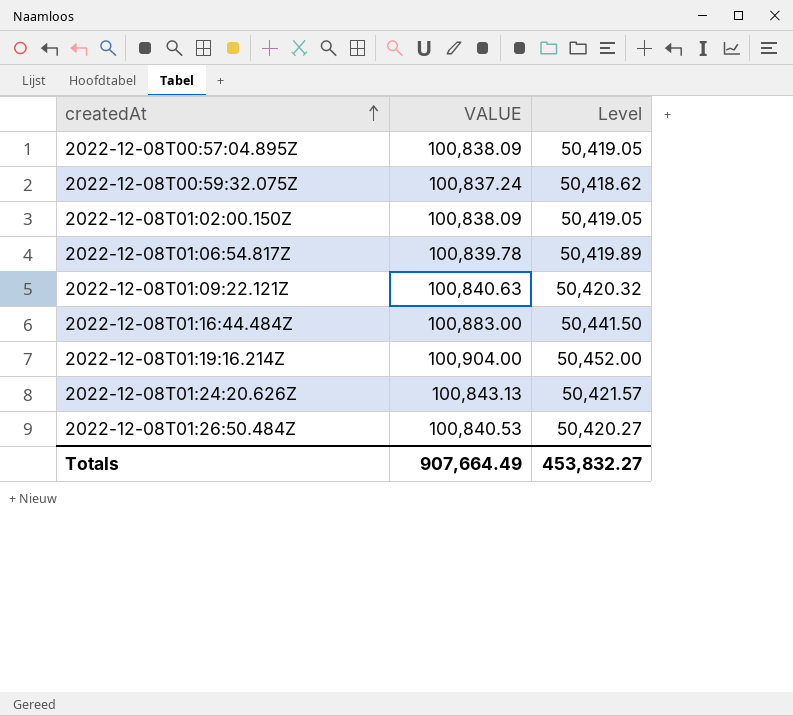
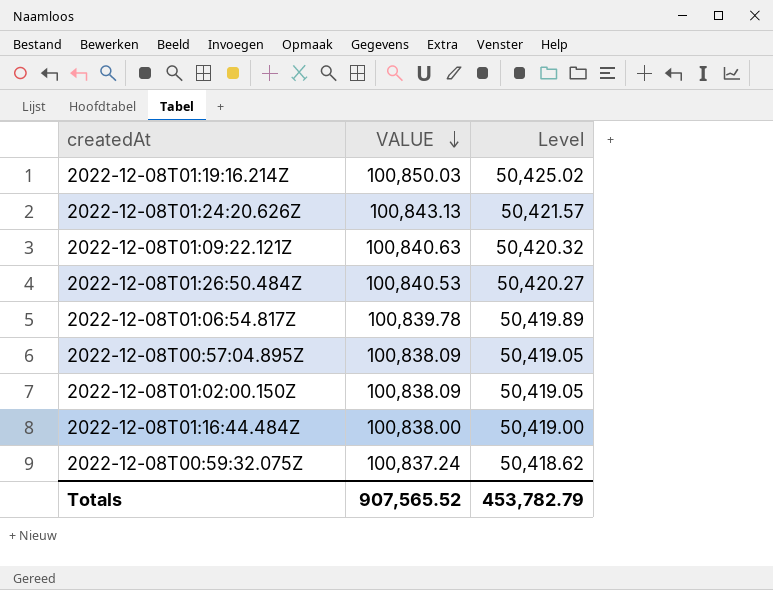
row order: createdAt ascending -> VALUE descending
2022-12-08T01:19:16.214Z | VALUE: 100,904.00 -> 100,850.03
2022-12-08T01:19:16.214Z | Level: 50,452.00 -> 50,425.02
2022-12-08T01:16:44.484Z | VALUE: 100,883.00 -> 100,838.00
2022-12-08T01:16:44.484Z | Level: 50,441.50 -> 50,419.00
Totals | VALUE: 907,664.49 -> 907,565.52
Totals | Level: 453,832.27 -> 453,782.79

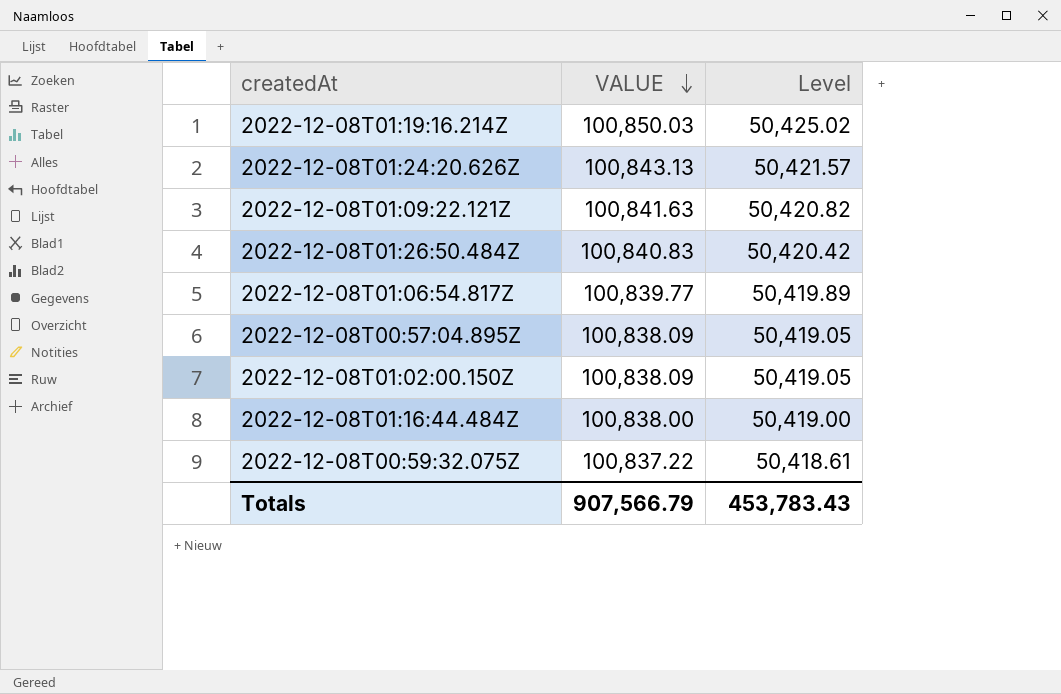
2022-12-08T01:09:22.121Z | VALUE: 100,840.63 -> 100,841.63
2022-12-08T01:09:22.121Z | Level: 50,420.32 -> 50,420.82
2022-12-08T01:26:50.484Z | VALUE: 100,840.53 -> 100,840.83
2022-12-08T01:26:50.484Z | Level: 50,420.27 -> 50,420.42
2022-12-08T01:06:54.817Z | VALUE: 100,839.78 -> 100,839.77
2022-12-08T00:59:32.075Z | VALUE: 100,837.24 -> 100,837.22
2022-12-08T00:59:32.075Z | Level: 50,418.62 -> 50,418.61
Totals | VALUE: 907,565.52 -> 907,566.79
Totals | Level: 453,782.79 -> 453,783.43

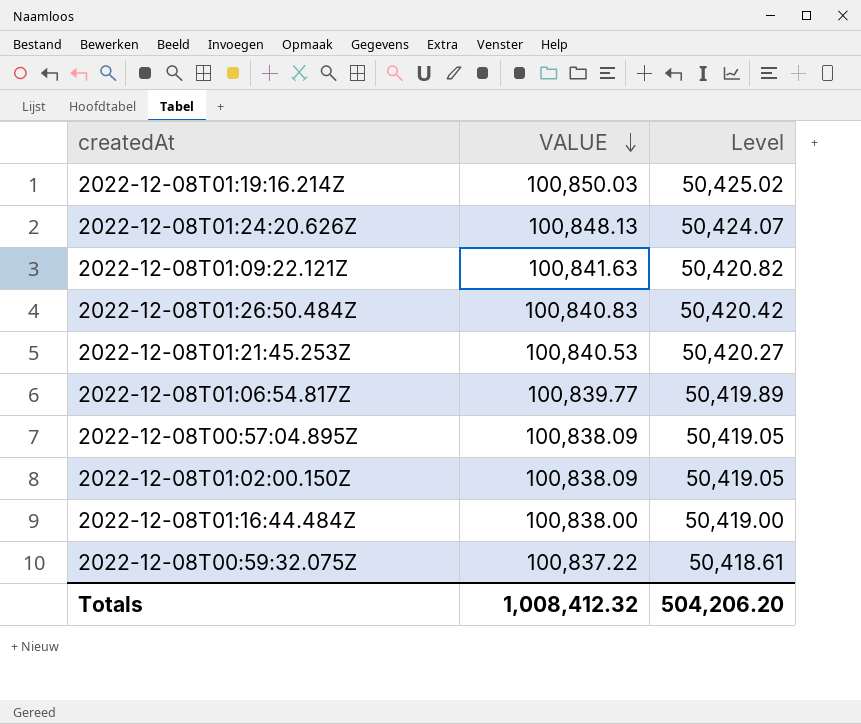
2022-12-08T01:24:20.626Z | VALUE: 100,843.13 -> 100,848.13
2022-12-08T01:24:20.626Z | Level: 50,421.57 -> 50,424.07
row 2022-12-08T01:21:45.253Z: none -> 100,840.53 | 50,420.27
Totals | VALUE: 907,566.79 -> 1,008,412.32
Totals | Level: 453,783.43 -> 504,206.20

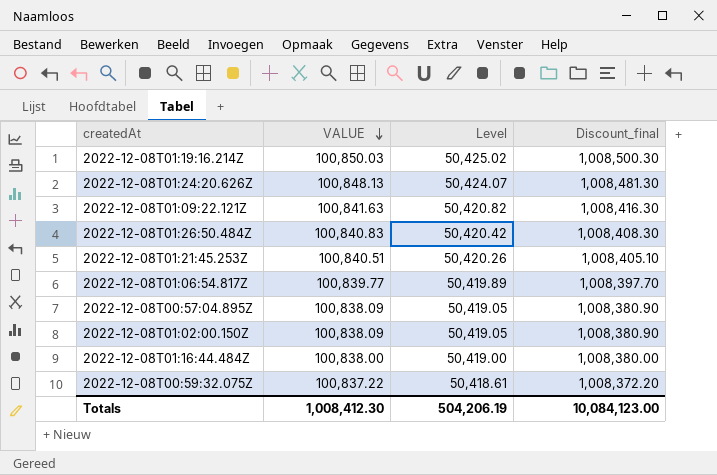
column Discount_final | formula: none -> [VALUE] * 10
2022-12-08T01:21:45.253Z | VALUE: 100,840.53 -> 100,840.51
2022-12-08T01:21:45.253Z | Level: 50,420.27 -> 50,420.26
Totals | VALUE: 1,008,412.32 -> 1,008,412.30
Totals | Level: 504,206.20 -> 504,206.19

